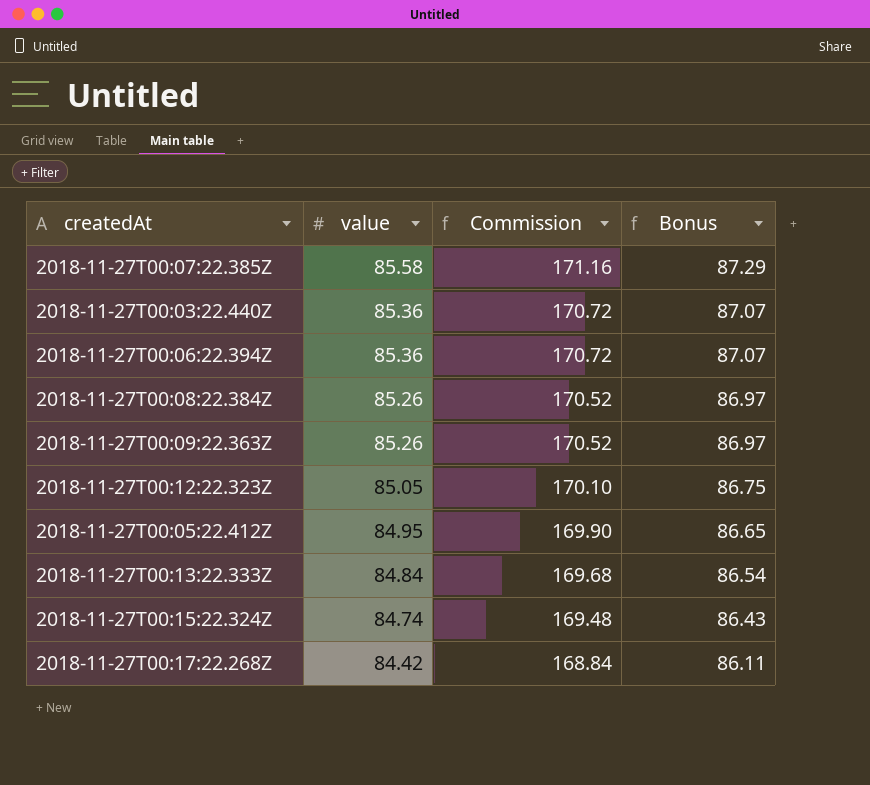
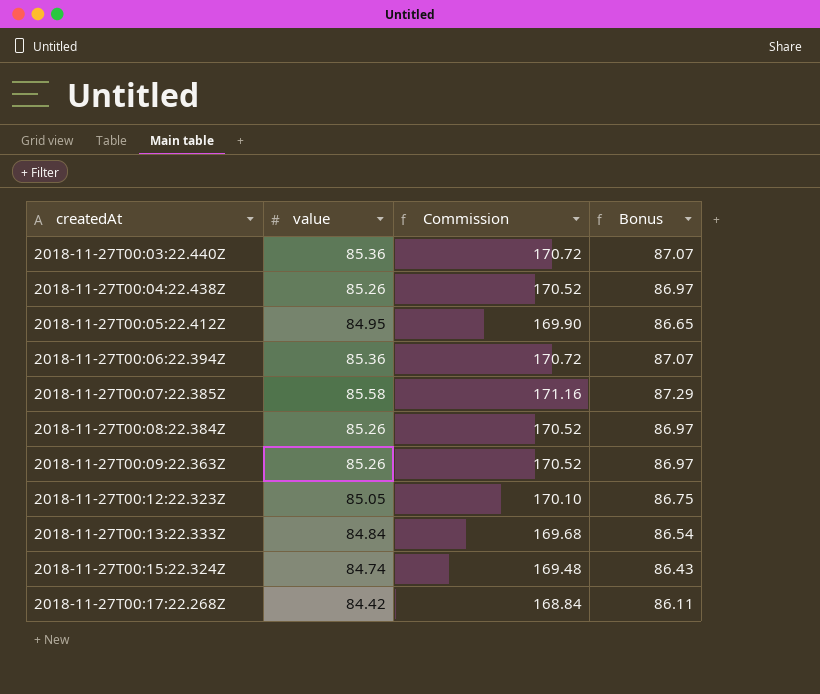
row order: value descending -> createdAt ascending
row 2018-11-27T00:04:22.438Z: none -> 85.26 | 170.52 | 86.97

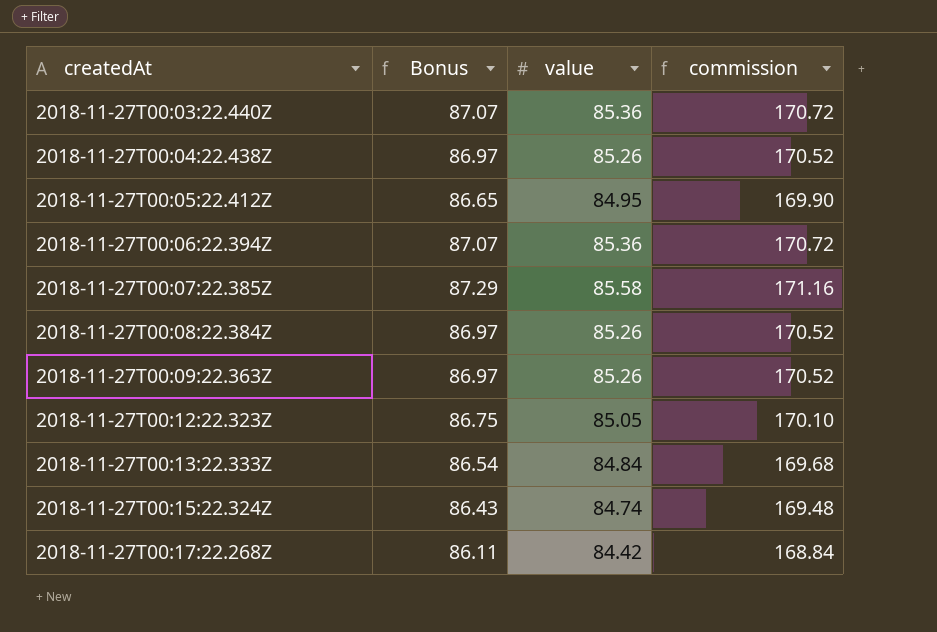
column Bonus | position: 4 -> 2
column name: Commission -> commission

